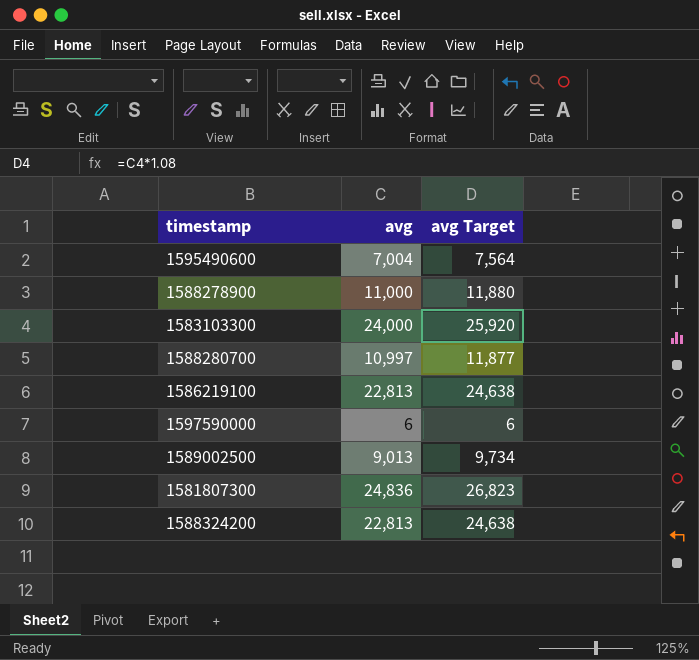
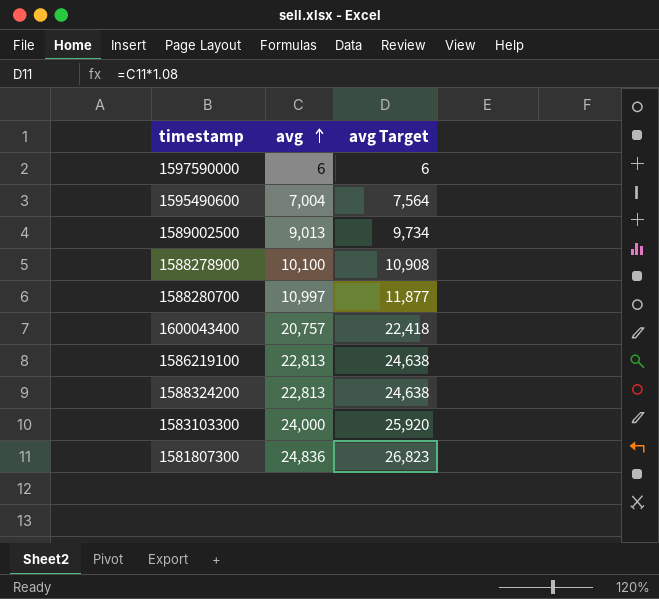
row order: none -> avg ascending
1588278900 | avg: 11,000 -> 10,100
1588278900 | avg Target: 11,880 -> 10,908
row 1600043400: none -> 20,757 | 22,418

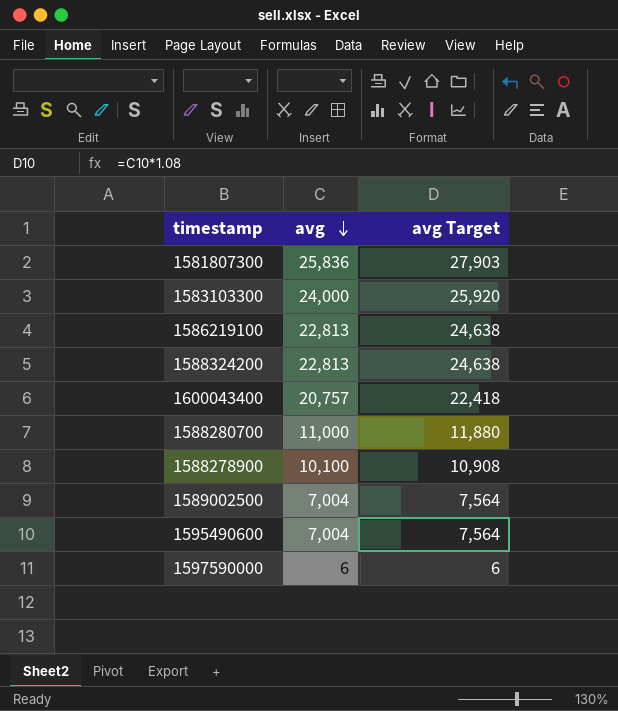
row order: avg ascending -> avg descending
1581807300 | avg: 24,836 -> 25,836
1581807300 | avg Target: 26,823 -> 27,903
1588280700 | avg: 10,997 -> 11,000
1588280700 | avg Target: 11,877 -> 11,880
1589002500 | avg: 9,013 -> 7,004
1589002500 | avg Target: 9,734 -> 7,564

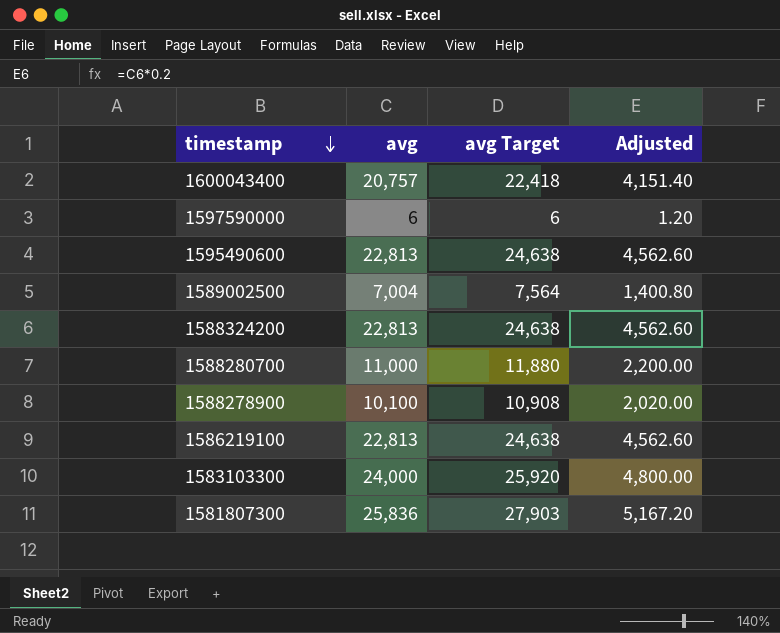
row order: avg descending -> timestamp descending
column Adjusted | formula: none -> [avg] * 0.2
1595490600 | avg: 7,004 -> 22,813
1595490600 | avg Target: 7,564 -> 24,638

